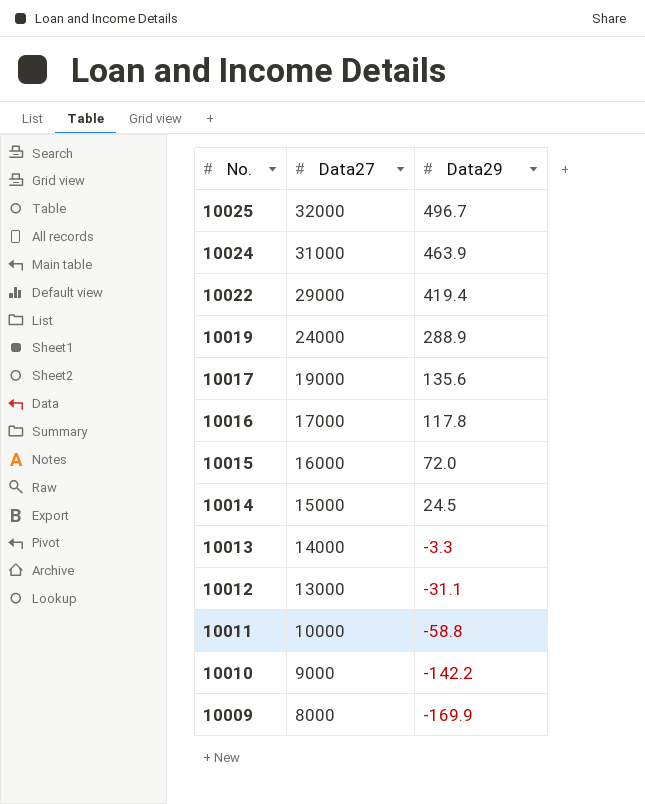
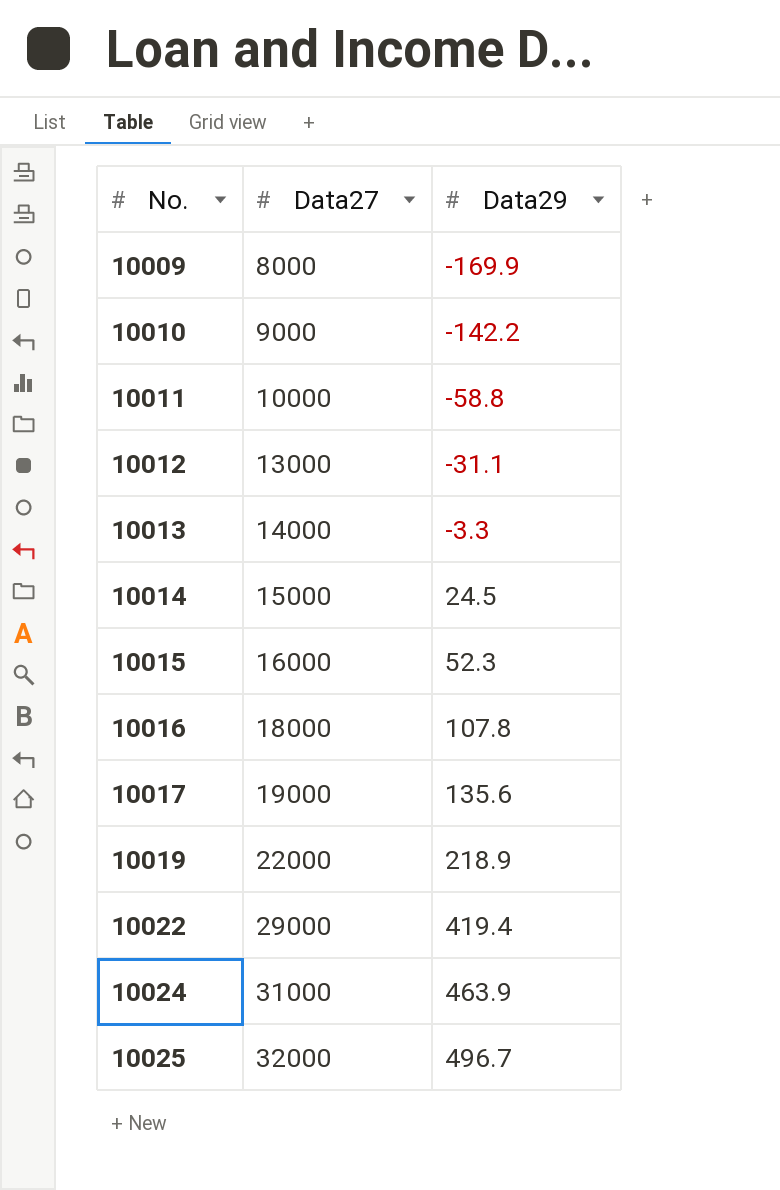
row order: No. descending -> No. ascending
10015 | Data29: 72.0 -> 52.3
10016 | Data27: 17000 -> 18000
10016 | Data29: 117.8 -> 107.8
10019 | Data27: 24000 -> 22000
10019 | Data29: 288.9 -> 218.9

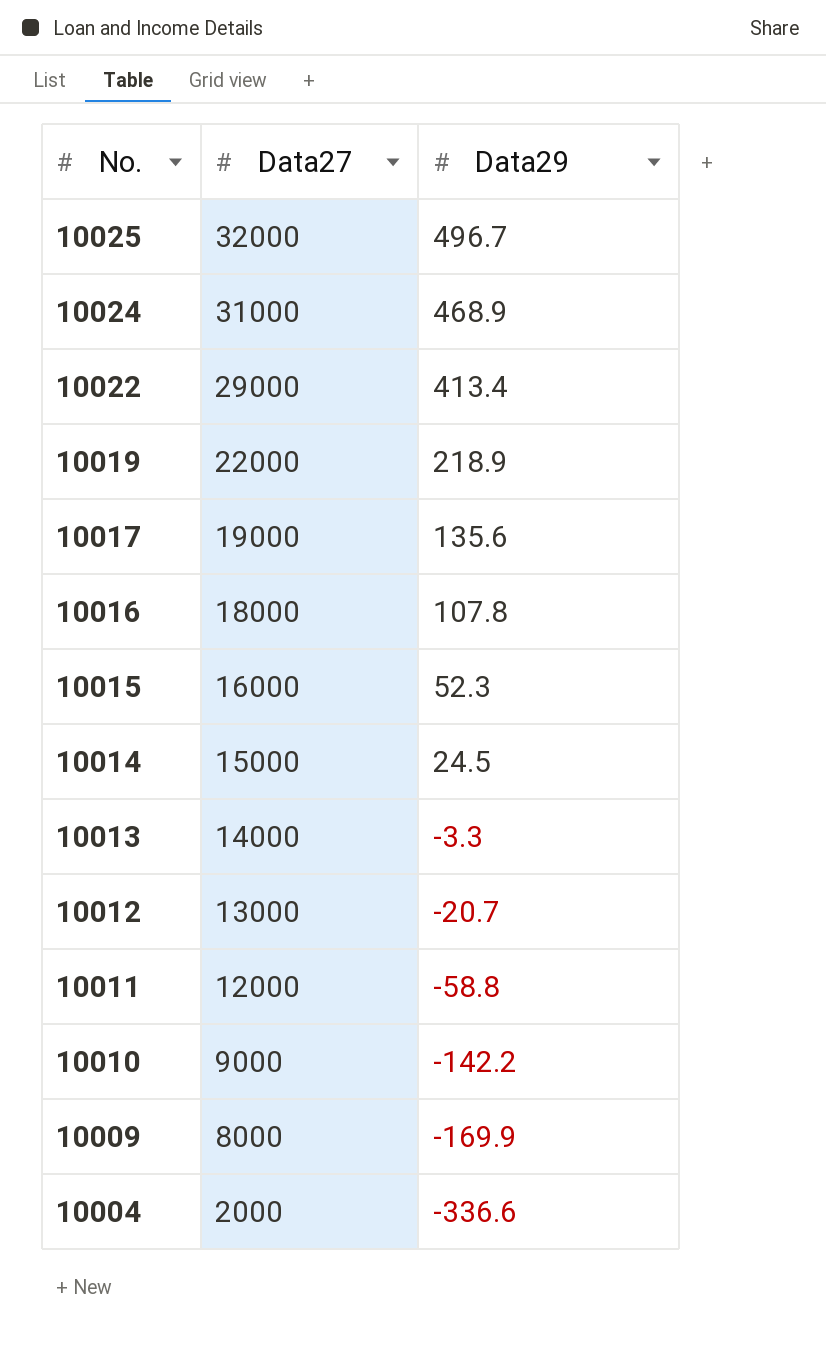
row order: No. ascending -> No. descending
10024 | Data29: 463.9 -> 468.9
10022 | Data29: 419.4 -> 413.4
10012 | Data29: -31.1 -> -20.7
10011 | Data27: 10000 -> 12000
row 10004: none -> 2000 | -336.6

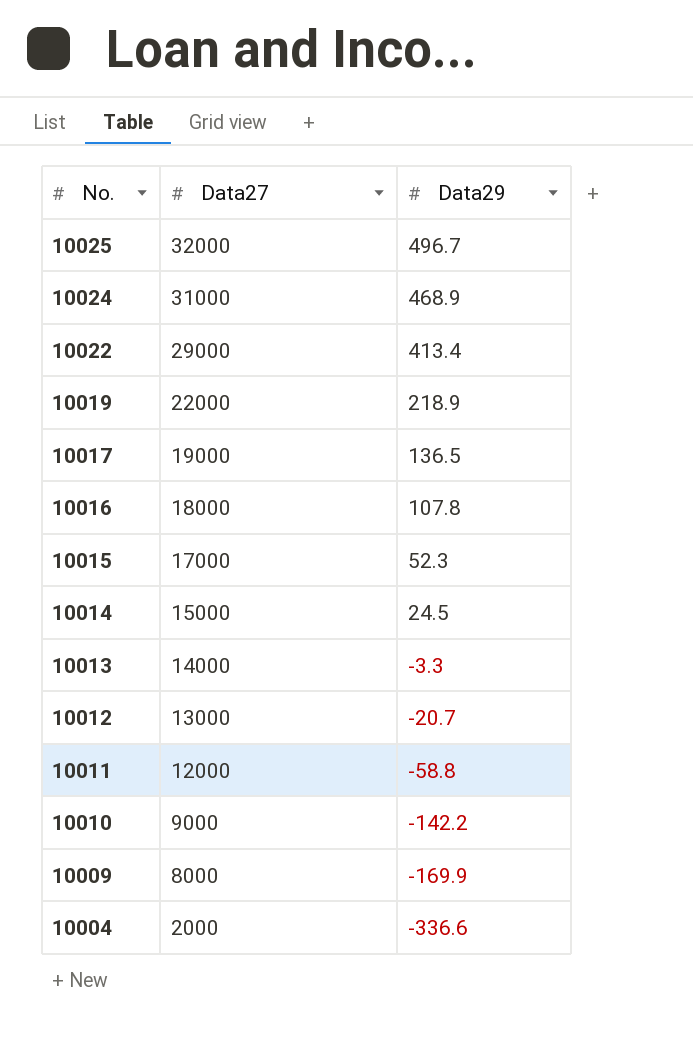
10017 | Data29: 135.6 -> 136.5
10015 | Data27: 16000 -> 17000

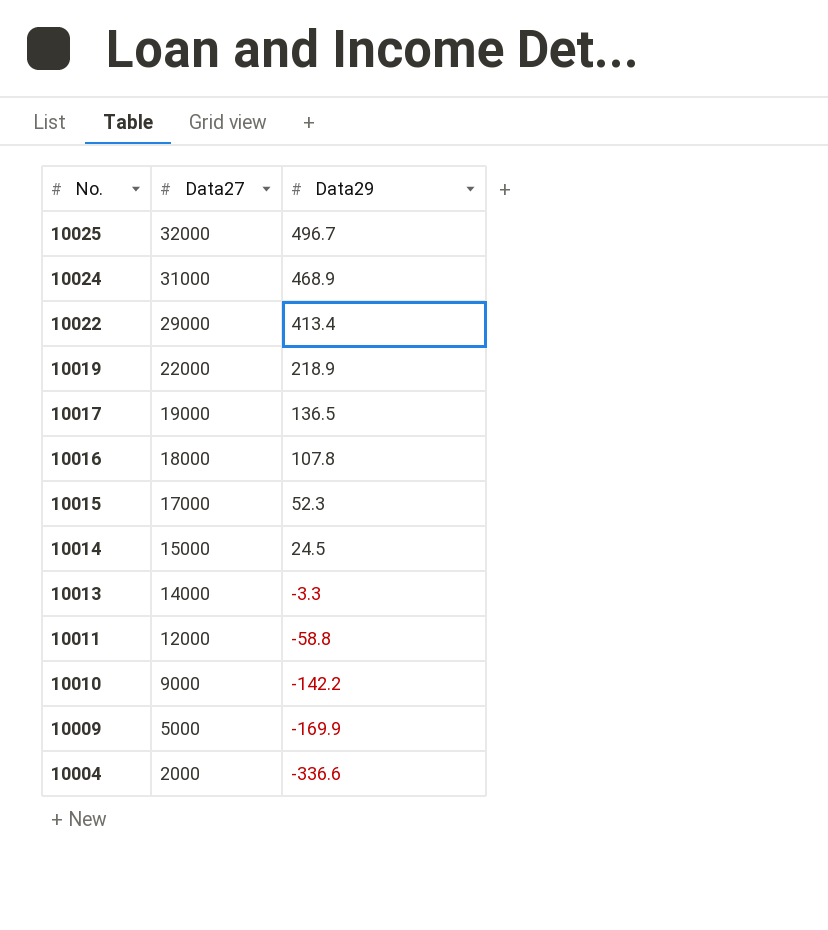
row 10012: 13000 | -20.7 -> none
10009 | Data27: 8000 -> 5000

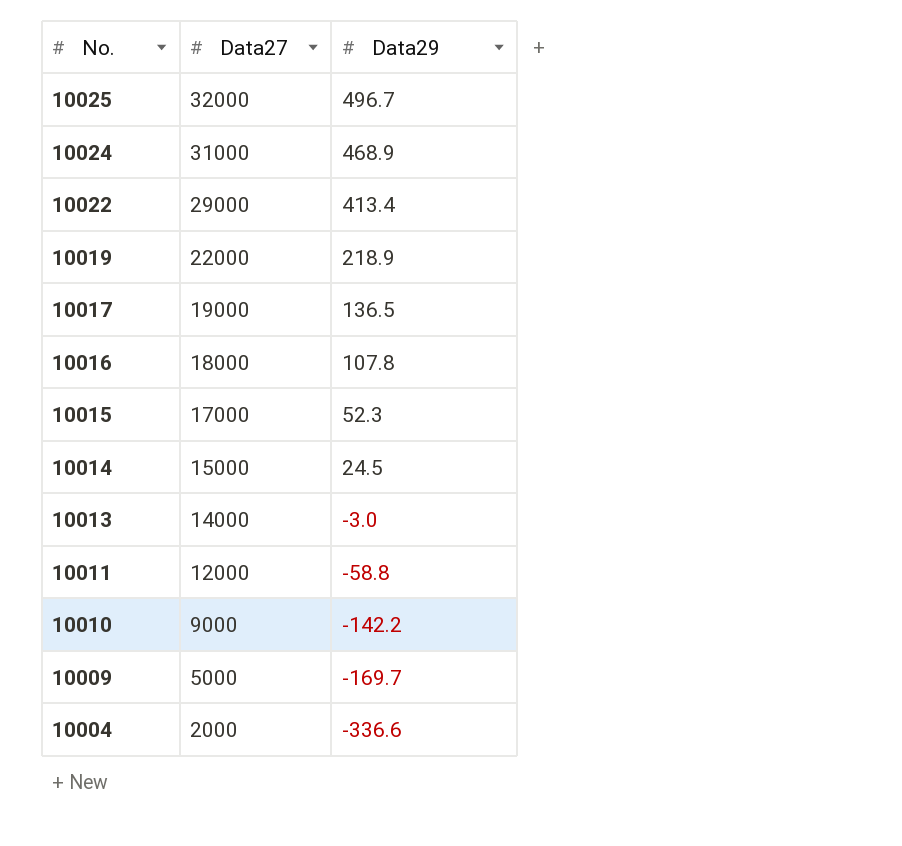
10013 | Data29: -3.3 -> -3.0
10009 | Data29: -169.9 -> -169.7

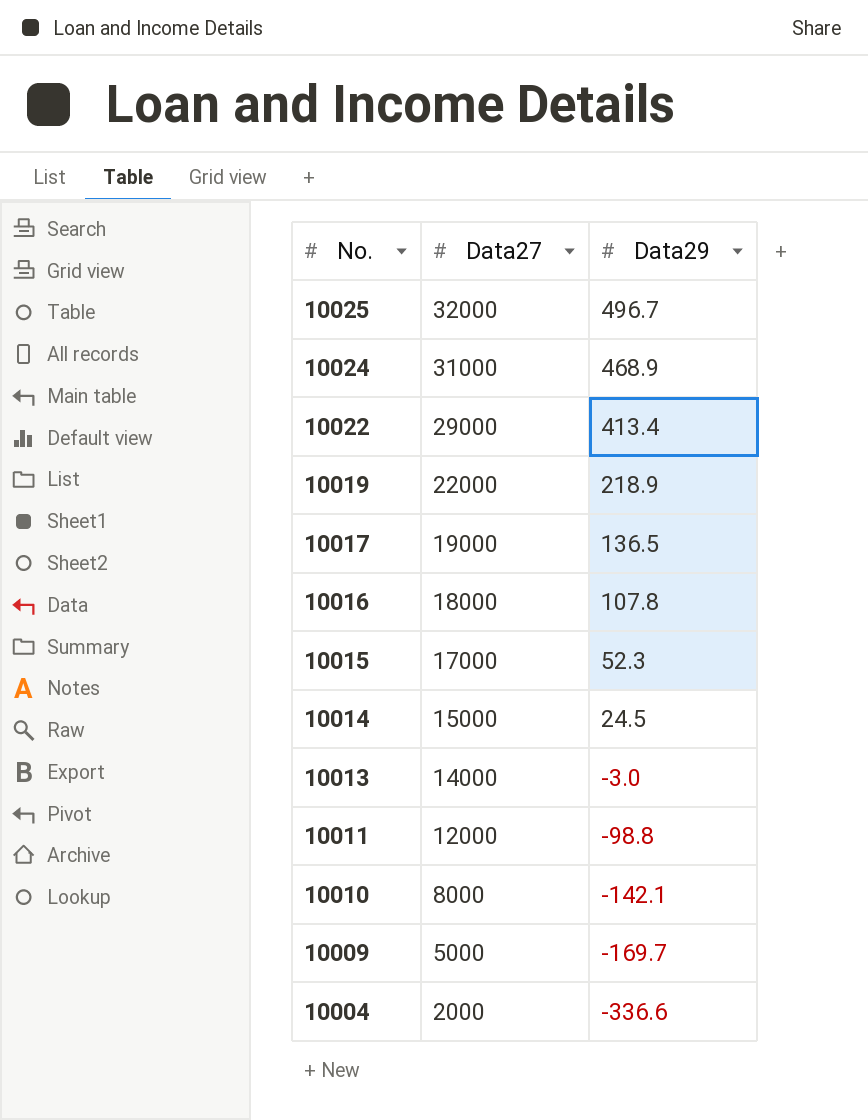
10011 | Data29: -58.8 -> -98.8
10010 | Data27: 9000 -> 8000
10010 | Data29: -142.2 -> -142.1

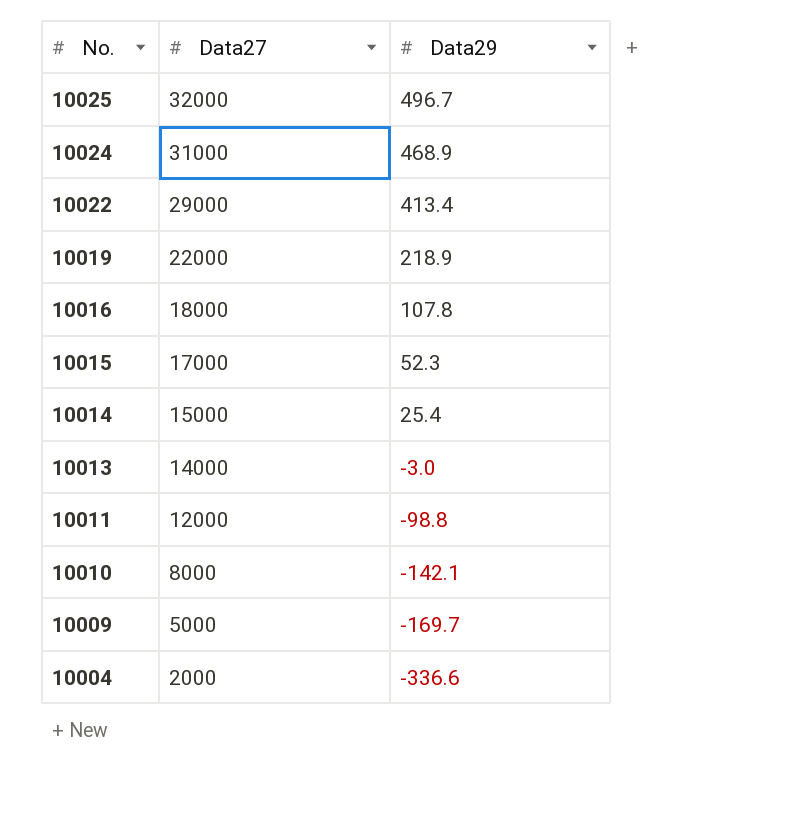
row 10017: 19000 | 136.5 -> none
10014 | Data29: 24.5 -> 25.4

